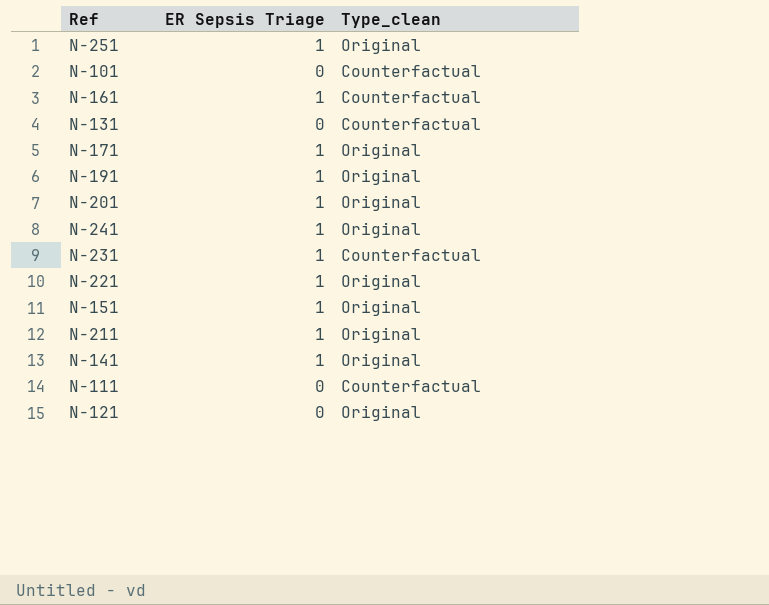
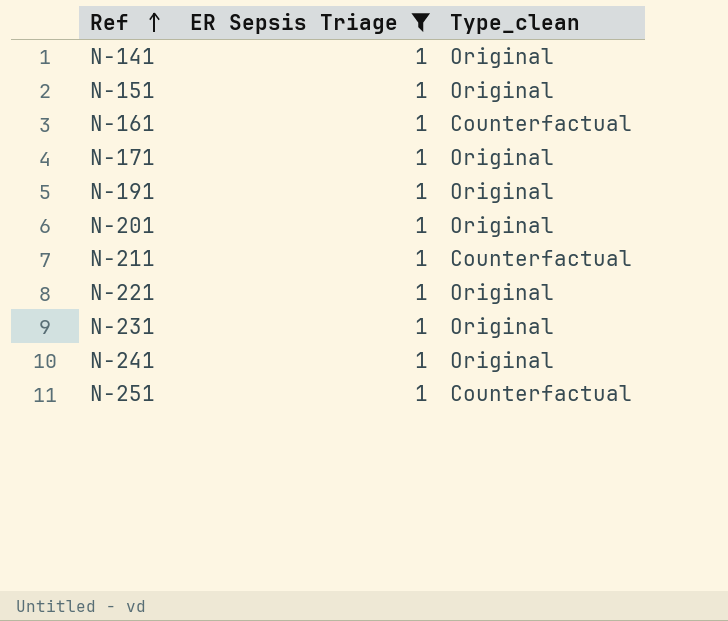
filter: none -> ER Sepsis Triage = 1
row order: none -> Ref ascending
N-211 | Type_clean: Original -> Counterfactual
N-231 | Type_clean: Counterfactual -> Original
N-251 | Type_clean: Original -> Counterfactual

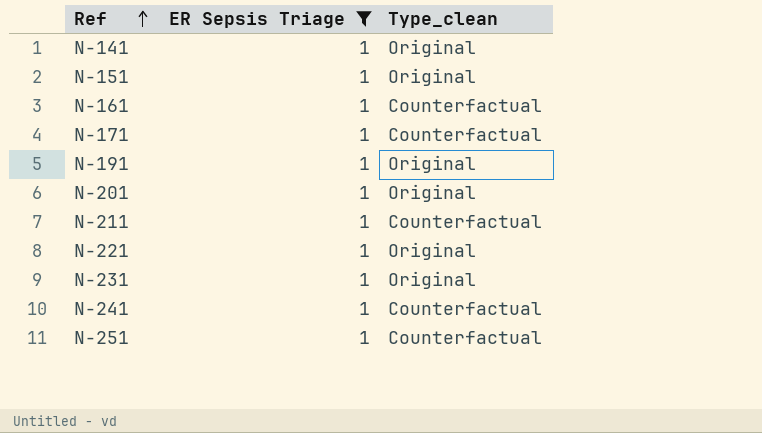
N-171 | Type_clean: Original -> Counterfactual
N-241 | Type_clean: Original -> Counterfactual

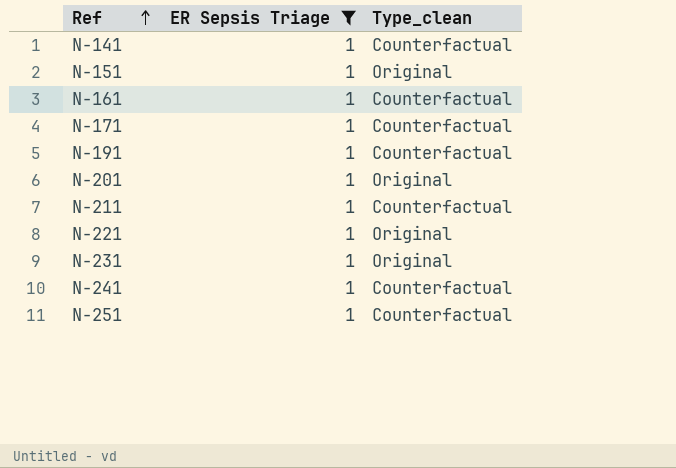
N-141 | Type_clean: Original -> Counterfactual
N-191 | Type_clean: Original -> Counterfactual

